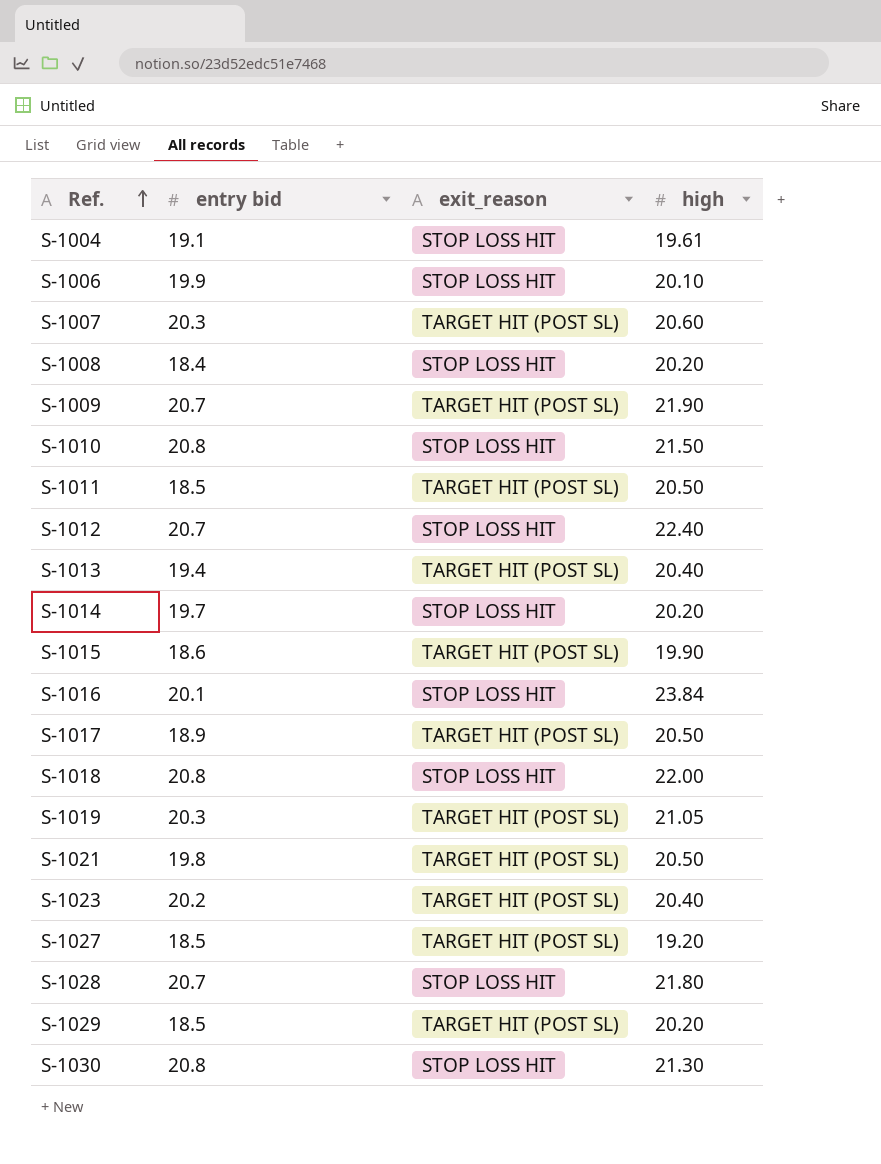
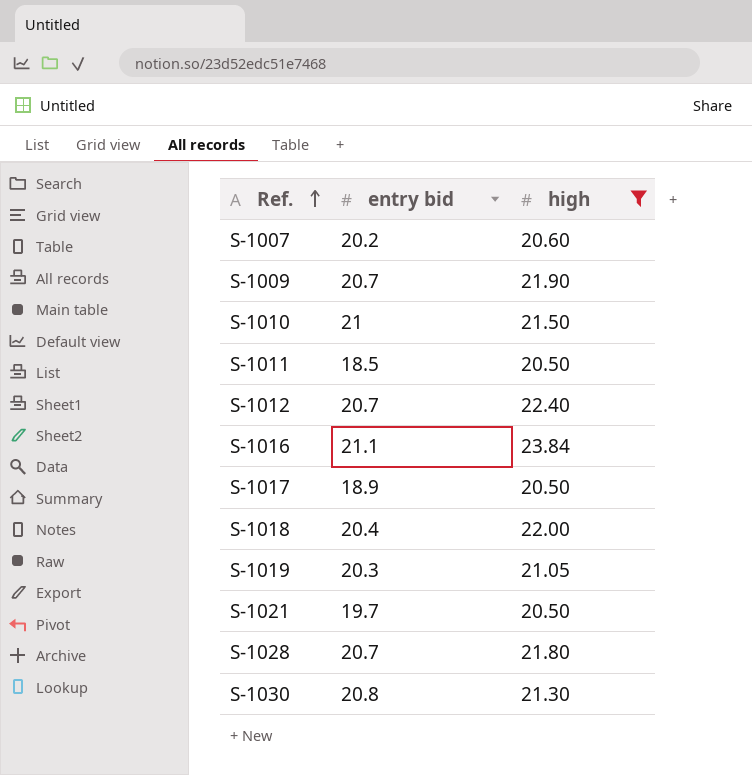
filter: none -> high >= 20.50
column exit_reason | position: 3 -> none
S-1007 | entry bid: 20.3 -> 20.2
S-1010 | entry bid: 20.8 -> 21
S-1016 | entry bid: 20.1 -> 21.1
S-1018 | entry bid: 20.8 -> 20.4
S-1021 | entry bid: 19.8 -> 19.7

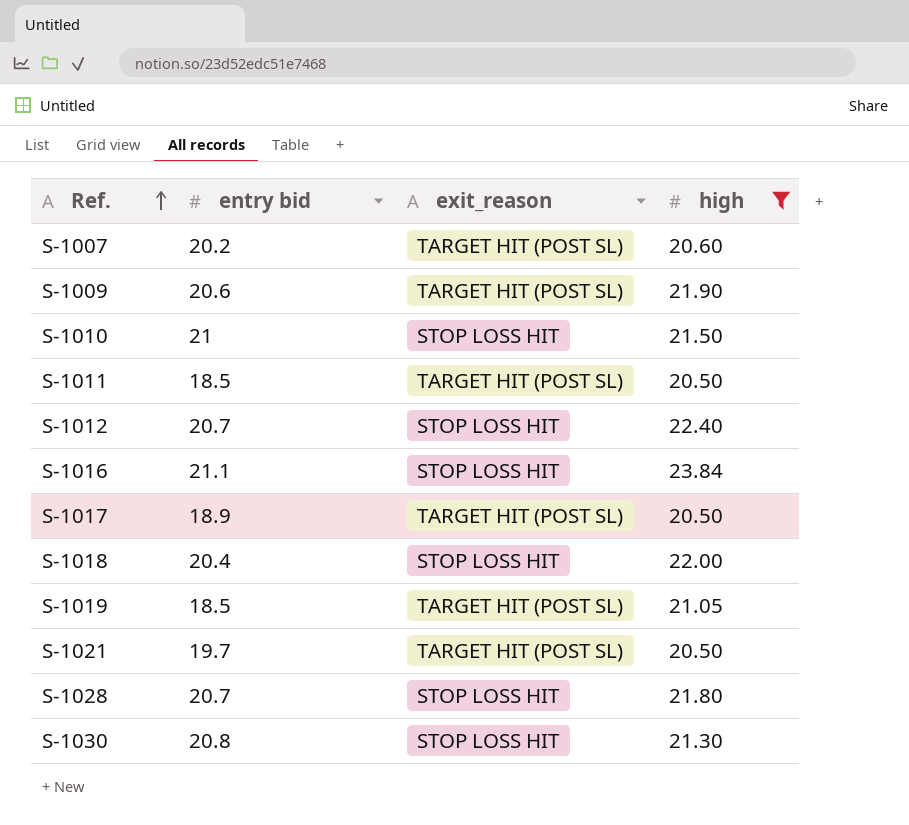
column exit_reason | position: none -> 3
S-1009 | entry bid: 20.7 -> 20.6
S-1019 | entry bid: 20.3 -> 18.5

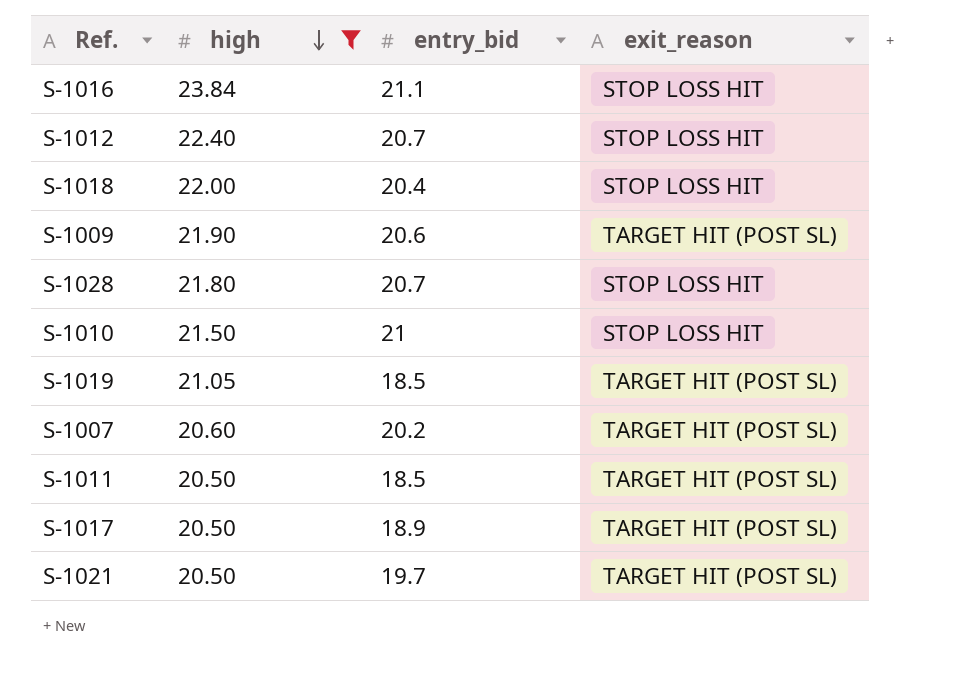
row order: Ref. ascending -> high descending
column high | position: 4 -> 2
column name: entry bid -> entry_bid
row S-1030: 20.8 | STOP LOSS HIT | 21.30 -> none

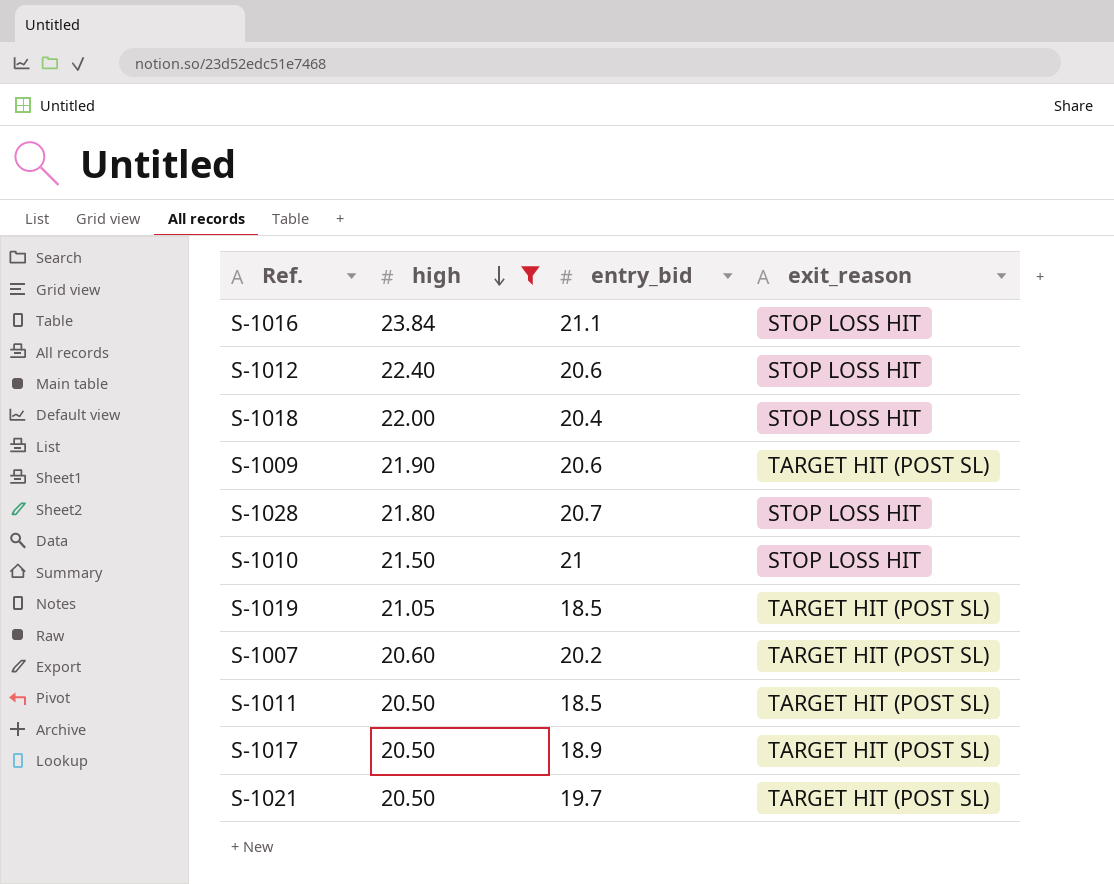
S-1012 | entry_bid: 20.7 -> 20.6

